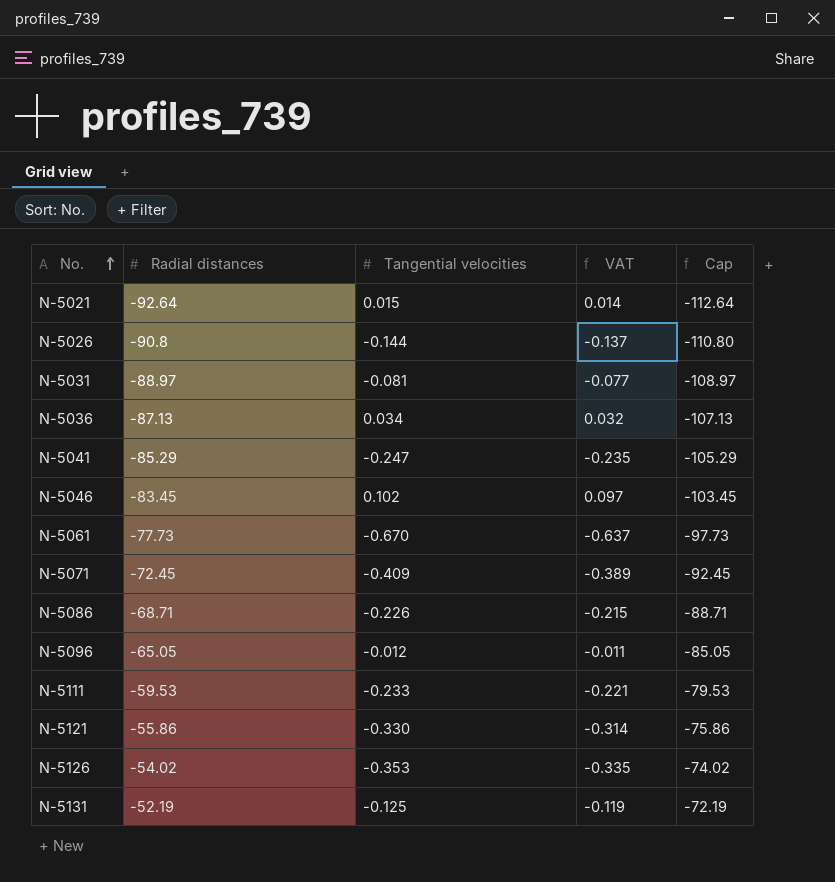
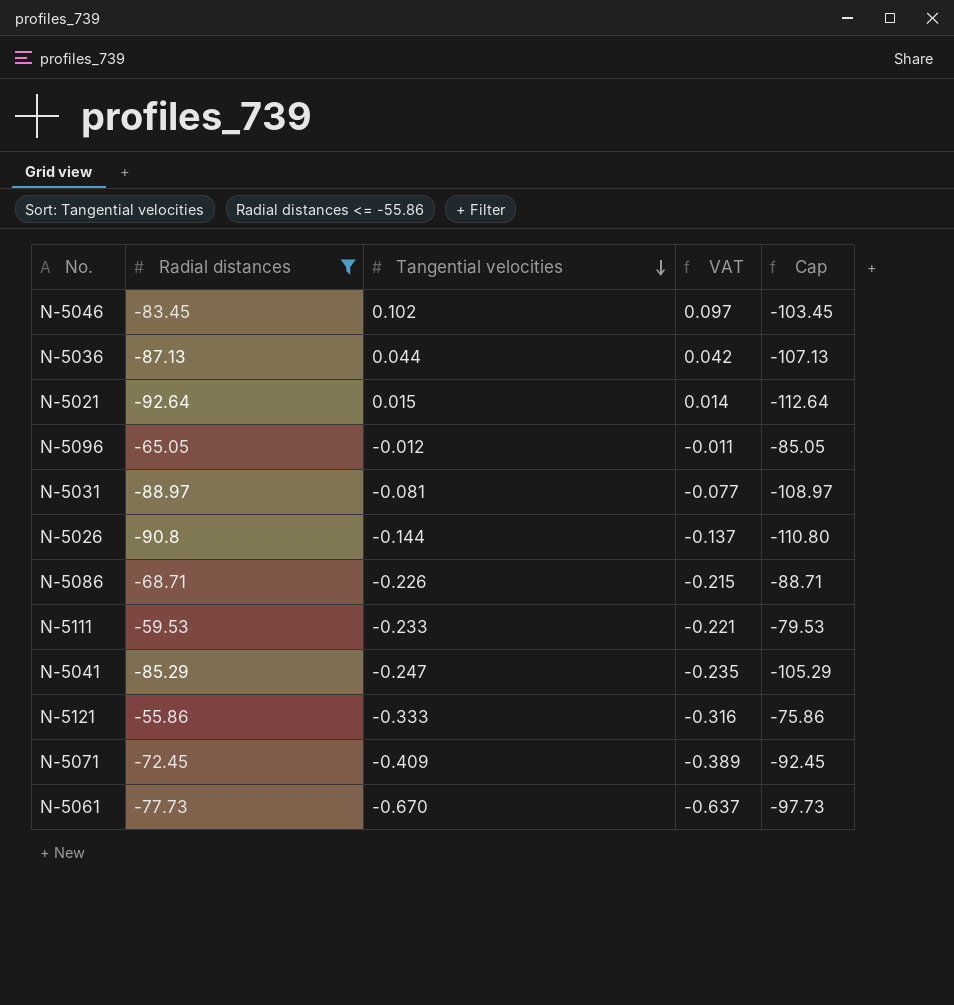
filter: none -> Radial distances <= -55.86
row order: No. ascending -> Tangential velocities descending
N-5036 | Tangential velocities: 0.034 -> 0.044
N-5036 | VAT: 0.032 -> 0.042
N-5121 | Tangential velocities: -0.330 -> -0.333
N-5121 | VAT: -0.314 -> -0.316

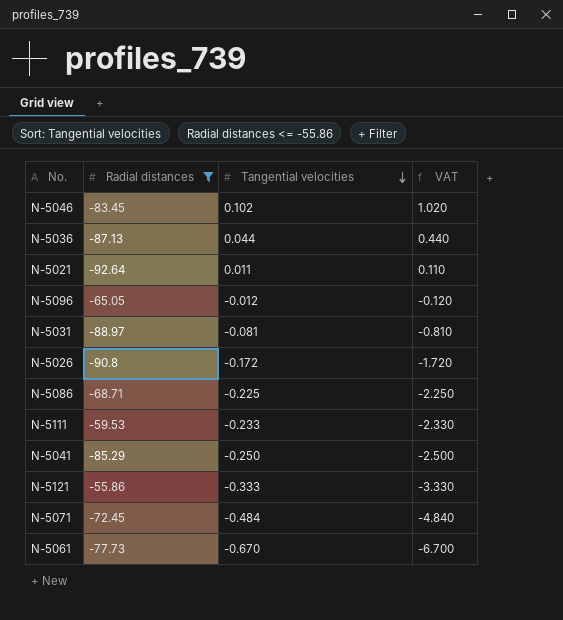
column Cap | formula: [Radial distances] - 20 -> none
column VAT | formula: [Tangential velocities] * 0.95 -> [Tangential velocities] * 10
N-5021 | Tangential velocities: 0.015 -> 0.011
N-5026 | Tangential velocities: -0.144 -> -0.172
N-5086 | Tangential velocities: -0.226 -> -0.225
N-5041 | Tangential velocities: -0.247 -> -0.250
N-5071 | Tangential velocities: -0.409 -> -0.484

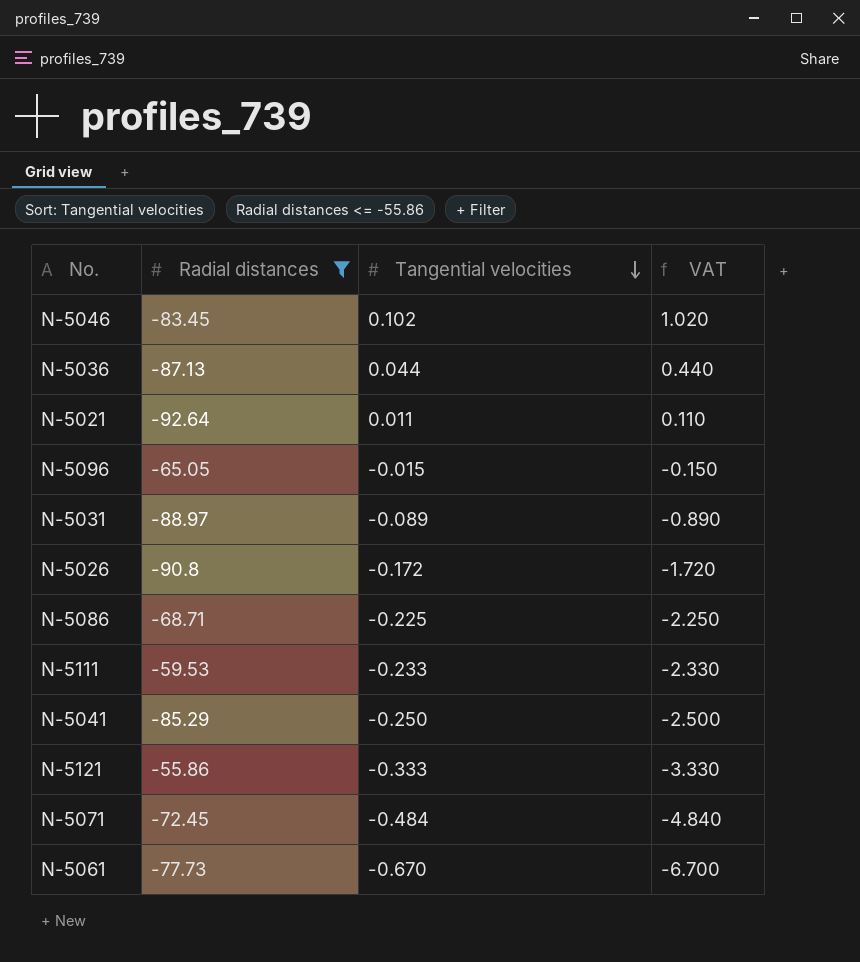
N-5096 | Tangential velocities: -0.012 -> -0.015
N-5096 | VAT: -0.120 -> -0.150
N-5031 | Tangential velocities: -0.081 -> -0.089
N-5031 | VAT: -0.810 -> -0.890

